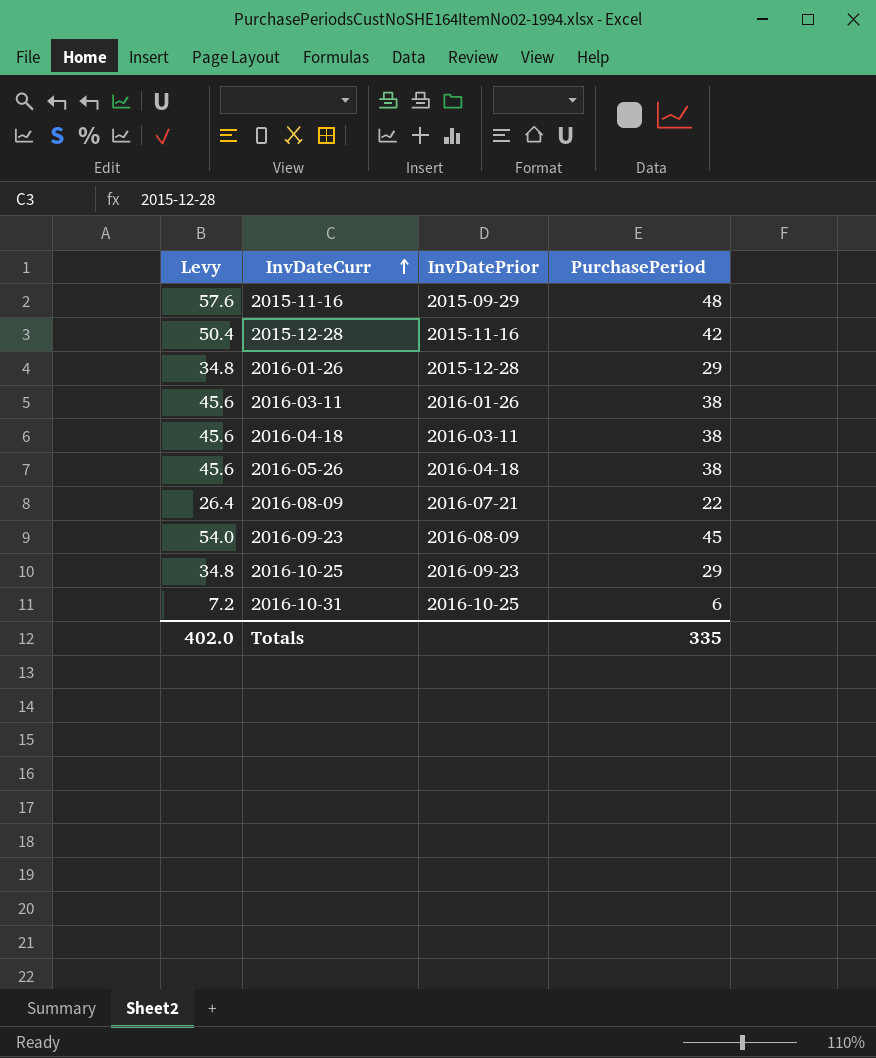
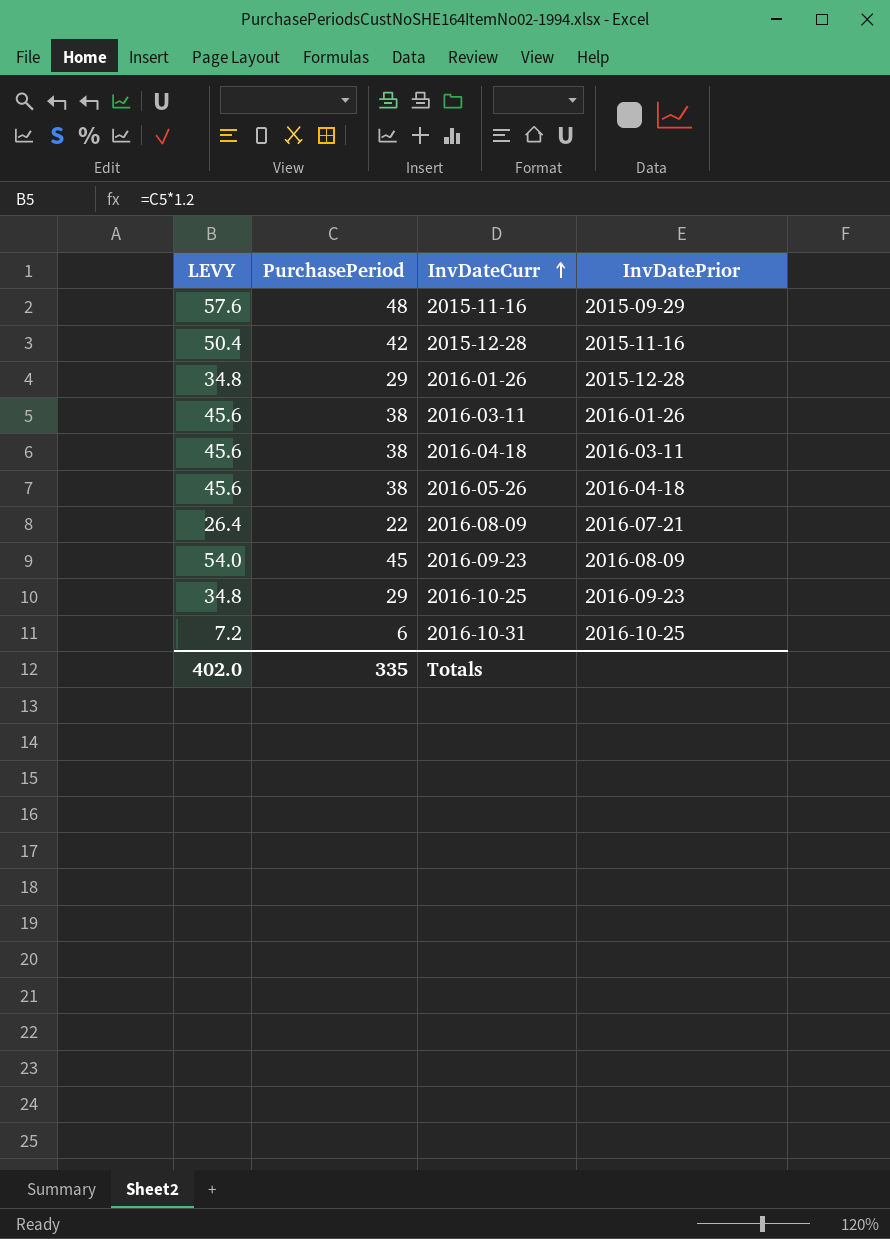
column name: Levy -> LEVY
column PurchasePeriod | position: 4 -> 2

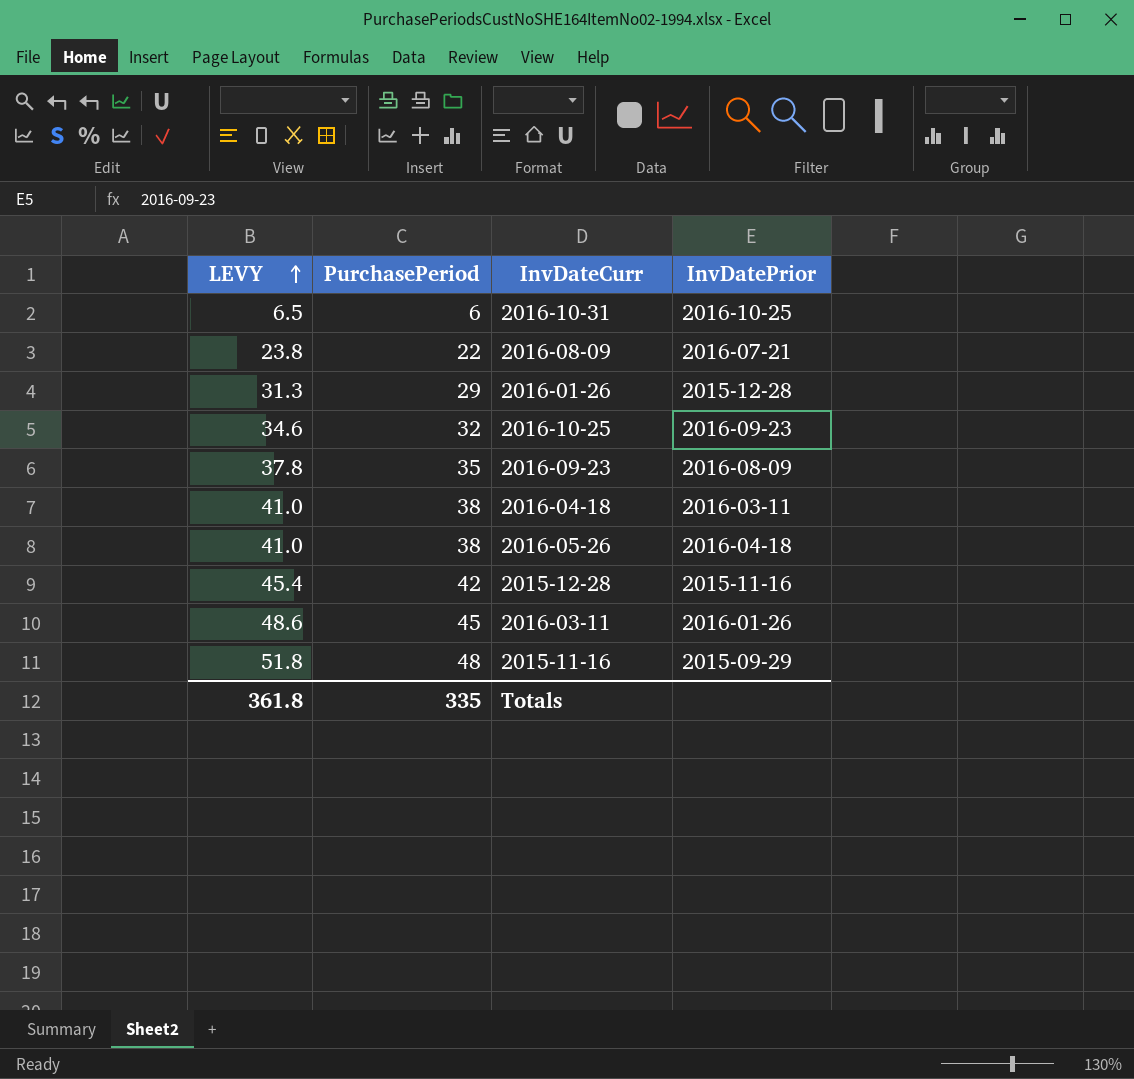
row order: InvDateCurr ascending -> LEVY ascending
column LEVY | formula: [PurchasePeriod] * 1.2 -> [PurchasePeriod] * 1.08
2016-10-25 | PurchasePeriod: 29 -> 32
2016-09-23 | PurchasePeriod: 45 -> 35
2016-03-11 | PurchasePeriod: 38 -> 45
Totals | LEVY: 402.0 -> 361.8

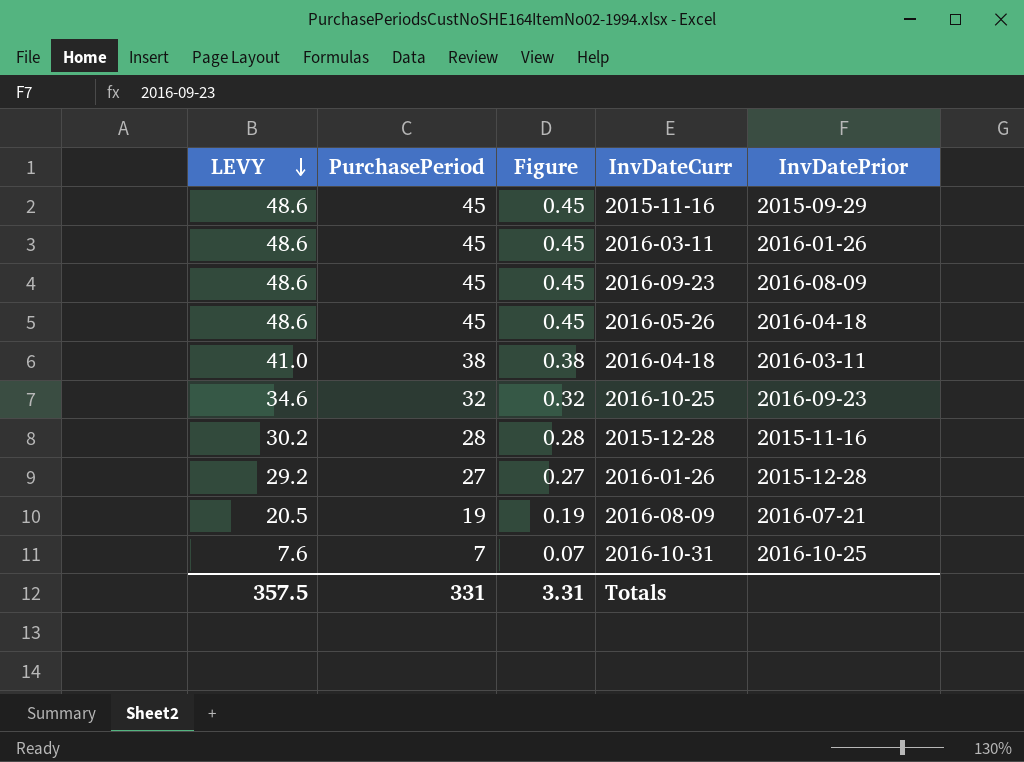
row order: LEVY ascending -> LEVY descending
column Figure | formula: none -> [PurchasePeriod] * 0.01
2015-11-16 | LEVY: 51.8 -> 48.6
2015-11-16 | PurchasePeriod: 48 -> 45
2016-09-23 | LEVY: 37.8 -> 48.6
2016-09-23 | PurchasePeriod: 35 -> 45
2016-05-26 | LEVY: 41.0 -> 48.6
2016-05-26 | PurchasePeriod: 38 -> 45
2015-12-28 | LEVY: 45.4 -> 30.2
2015-12-28 | PurchasePeriod: 42 -> 28
2016-01-26 | LEVY: 31.3 -> 29.2
2016-01-26 | PurchasePeriod: 29 -> 27
2016-08-09 | LEVY: 23.8 -> 20.5
2016-08-09 | PurchasePeriod: 22 -> 19
2016-10-31 | LEVY: 6.5 -> 7.6
2016-10-31 | PurchasePeriod: 6 -> 7
Totals | LEVY: 361.8 -> 357.5
Totals | PurchasePeriod: 335 -> 331

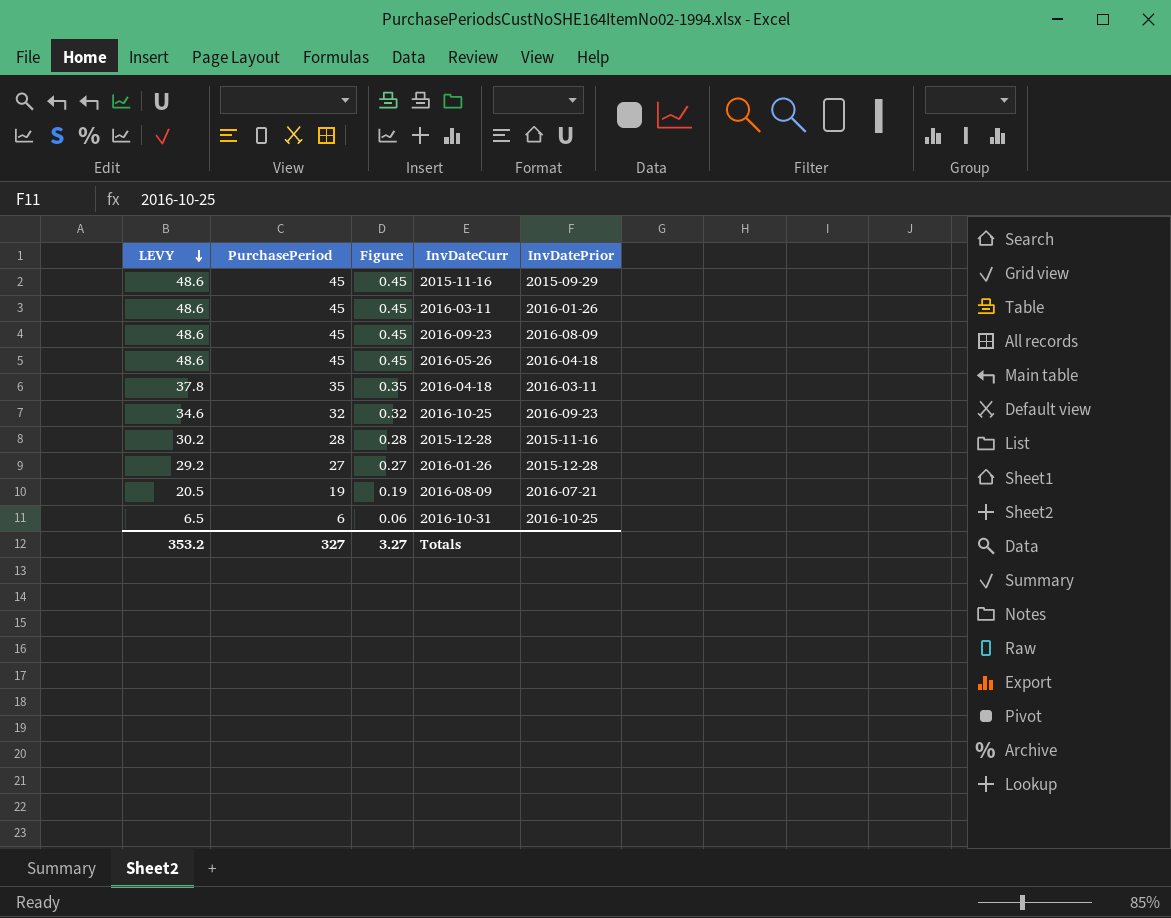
2016-04-18 | LEVY: 41.0 -> 37.8
2016-04-18 | PurchasePeriod: 38 -> 35
2016-04-18 | Figure: 0.38 -> 0.35
2016-10-31 | LEVY: 7.6 -> 6.5
2016-10-31 | PurchasePeriod: 7 -> 6
2016-10-31 | Figure: 0.07 -> 0.06
Totals | LEVY: 357.5 -> 353.2
Totals | PurchasePeriod: 331 -> 327
Totals | Figure: 3.31 -> 3.27

